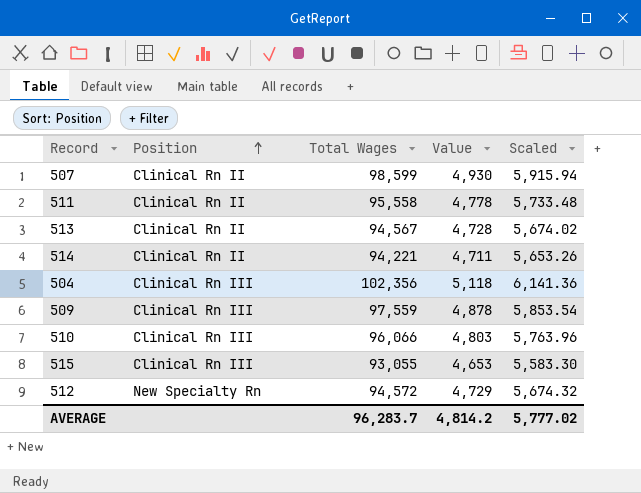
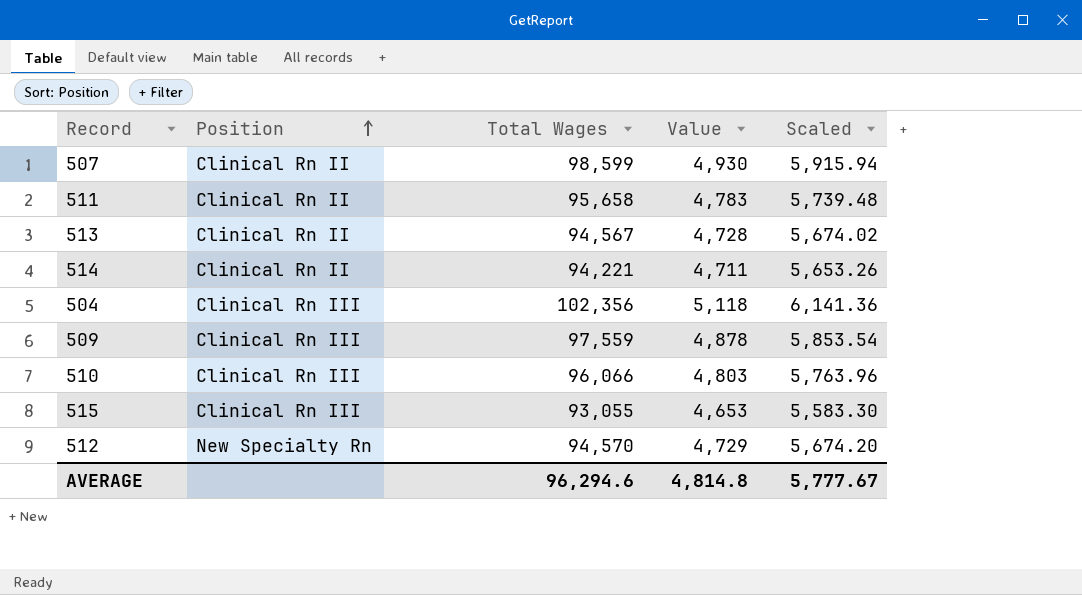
511 | Total Wages: 95,558 -> 95,658
511 | Value: 4,778 -> 4,783
511 | Scaled: 5,733.48 -> 5,739.48
512 | Total Wages: 94,572 -> 94,570
512 | Scaled: 5,674.32 -> 5,674.20
AVERAGE | Total Wages: 96,283.7 -> 96,294.6
AVERAGE | Value: 4,814.2 -> 4,814.8
AVERAGE | Scaled: 5,777.02 -> 5,777.67

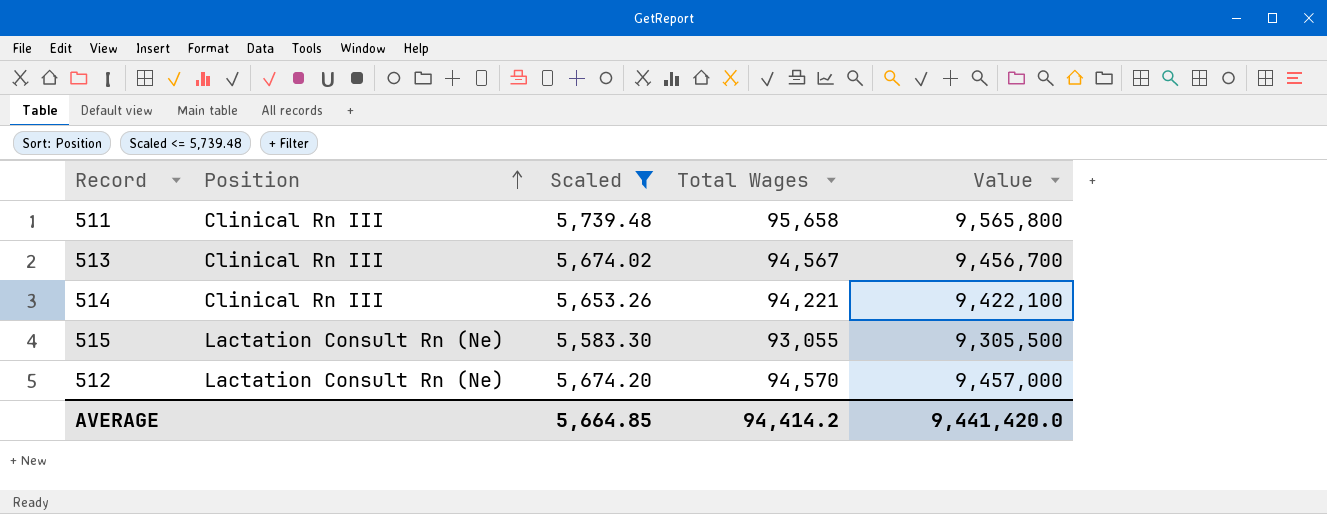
filter: none -> Scaled <= 5,739.48
column Scaled | position: 5 -> 3
column Value | formula: [Total Wages] * 0.05 -> [Total Wages] * 100
511 | Position: Clinical Rn II -> Clinical Rn III
513 | Position: Clinical Rn II -> Clinical Rn III
514 | Position: Clinical Rn II -> Clinical Rn III
515 | Position: Clinical Rn III -> Lactation Consult Rn (Ne)
512 | Position: New Specialty Rn -> Lactation Consult Rn (Ne)
AVERAGE | Scaled: 5,777.67 -> 5,664.85
AVERAGE | Total Wages: 96,294.6 -> 94,414.2
AVERAGE | Value: 4,814.8 -> 9,441,420.0

